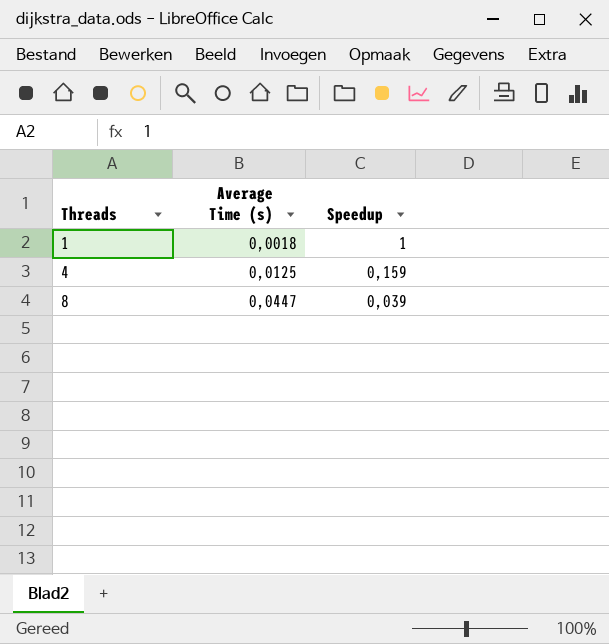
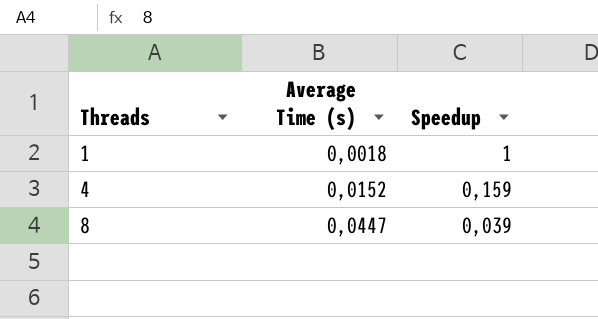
4 | Average Time (s): 0,0125 -> 0,0152

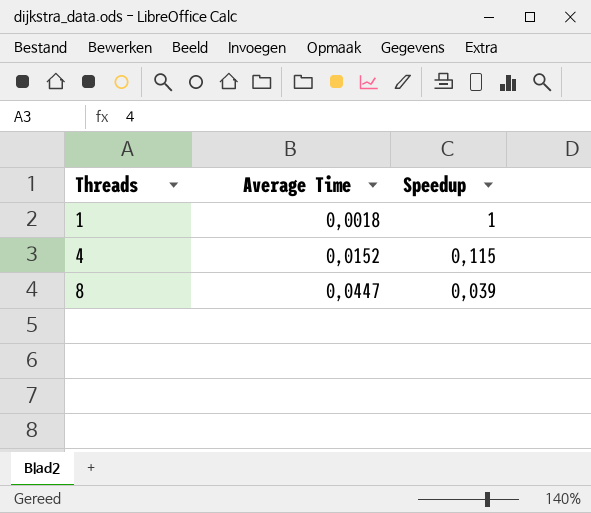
column name: Average Time (s) -> Average Time
4 | Speedup: 0,159 -> 0,115

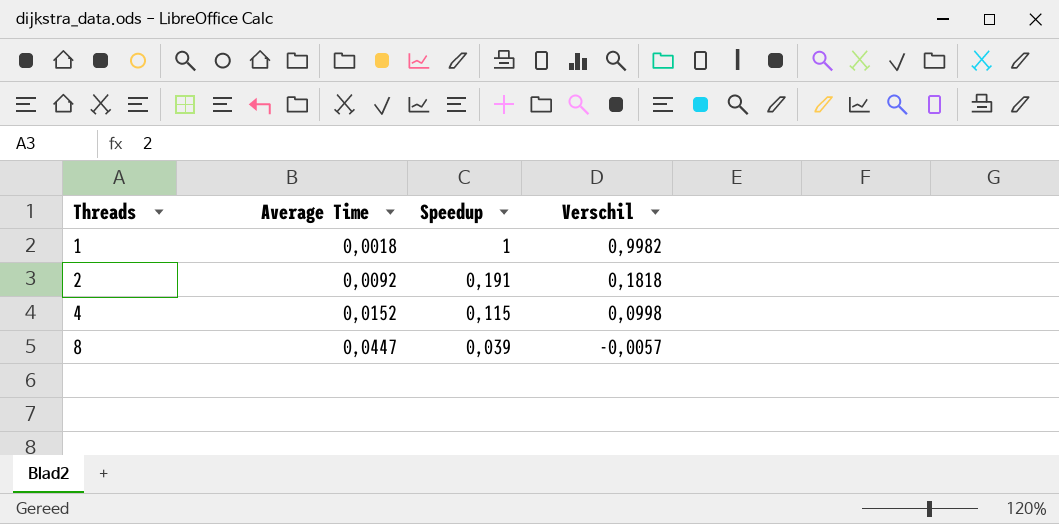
column Verschil | formula: none -> [Speedup] - [Average Time]
row 2: none -> 0,0092 | 0,191 | 0,1818

